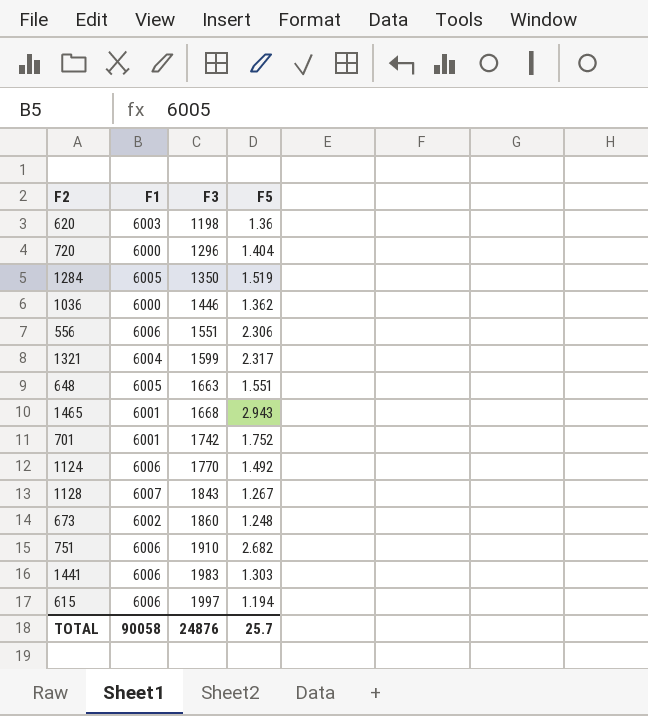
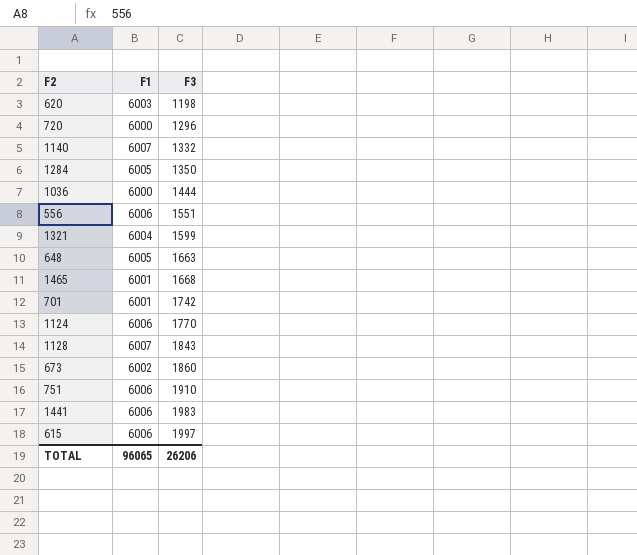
column F5 | position: 4 -> none
row 1140: none -> 6007 | 1332
1036 | F3: 1446 -> 1444
TOTAL | F1: 90058 -> 96065
TOTAL | F3: 24876 -> 26206

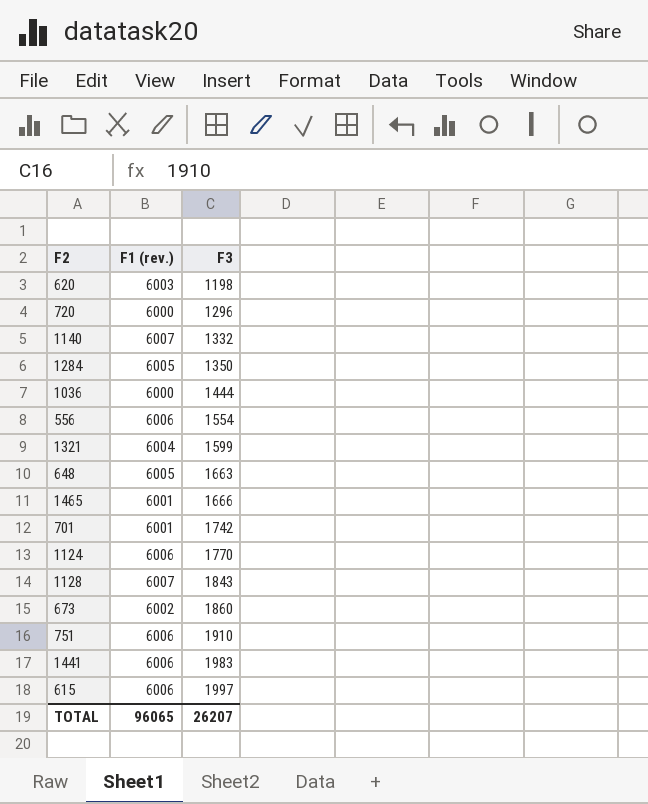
column name: F1 -> F1 (rev.)
556 | F3: 1551 -> 1554
1465 | F3: 1668 -> 1666
TOTAL | F3: 26206 -> 26207

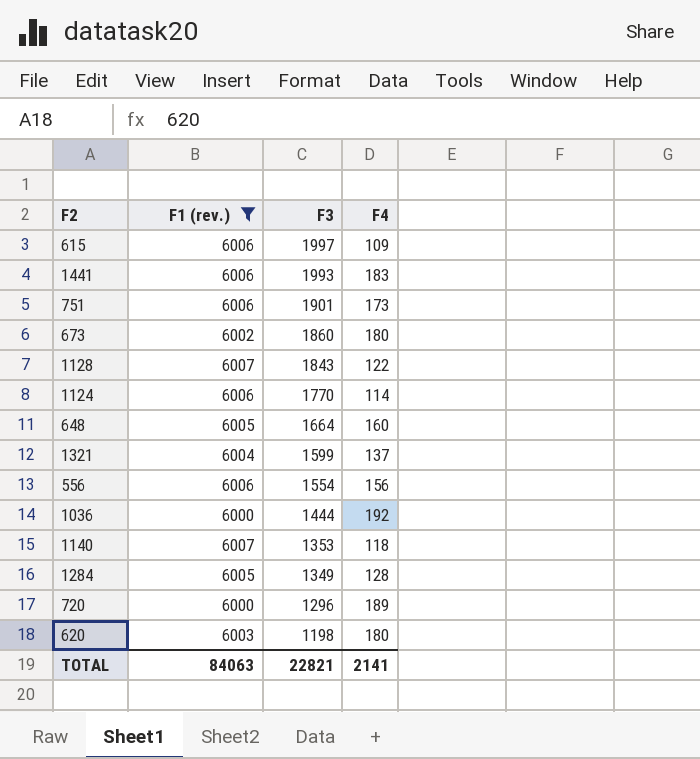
filter: none -> F1 (rev.) != 6001
row order: F3 ascending -> F3 descending
column F4 | position: none -> 4
1441 | F3: 1983 -> 1993
751 | F3: 1910 -> 1901
648 | F3: 1663 -> 1664
1140 | F3: 1332 -> 1353
1284 | F3: 1350 -> 1349
TOTAL | F1 (rev.): 96065 -> 84063
TOTAL | F3: 26207 -> 22821

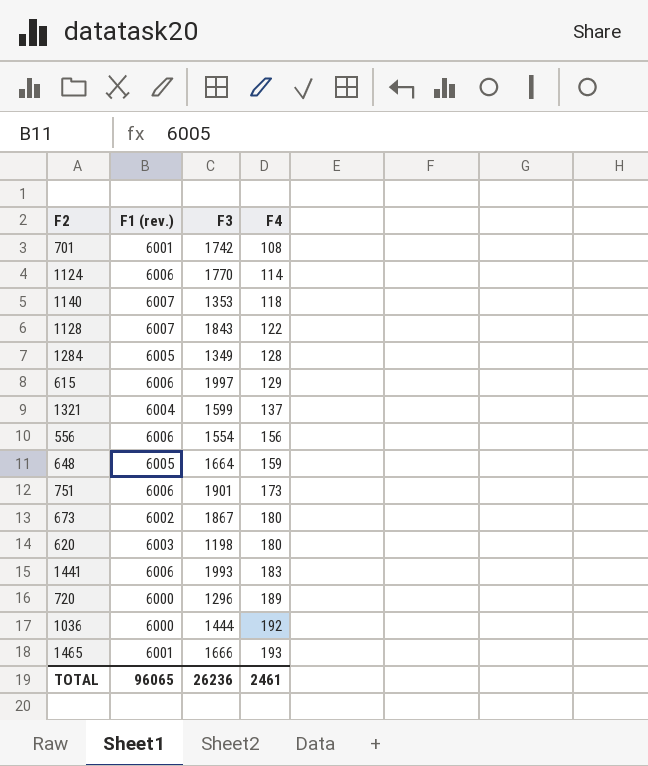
filter: F1 (rev.) != 6001 -> none
row order: F3 descending -> F4 ascending
615 | F4: 109 -> 129
648 | F4: 160 -> 159
673 | F3: 1860 -> 1867
TOTAL | F1 (rev.): 84063 -> 96065
TOTAL | F3: 22821 -> 26236
TOTAL | F4: 2141 -> 2461

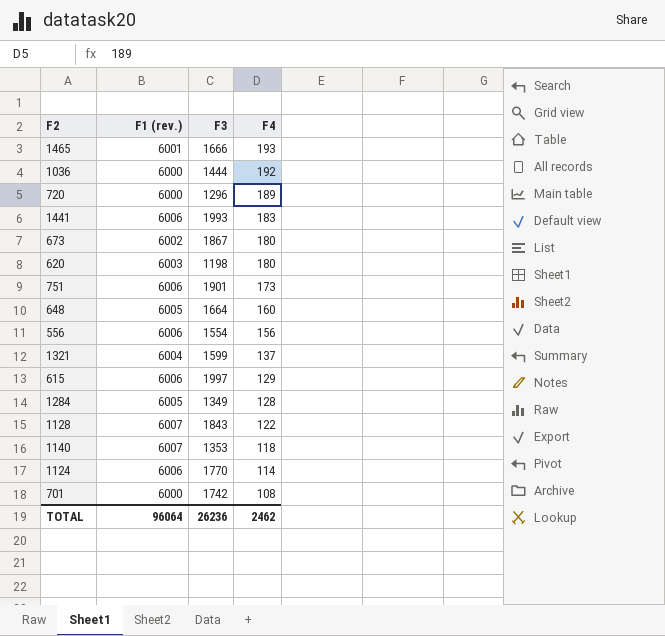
row order: F4 ascending -> F4 descending
648 | F4: 159 -> 160
701 | F1 (rev.): 6001 -> 6000
TOTAL | F1 (rev.): 96065 -> 96064
TOTAL | F4: 2461 -> 2462

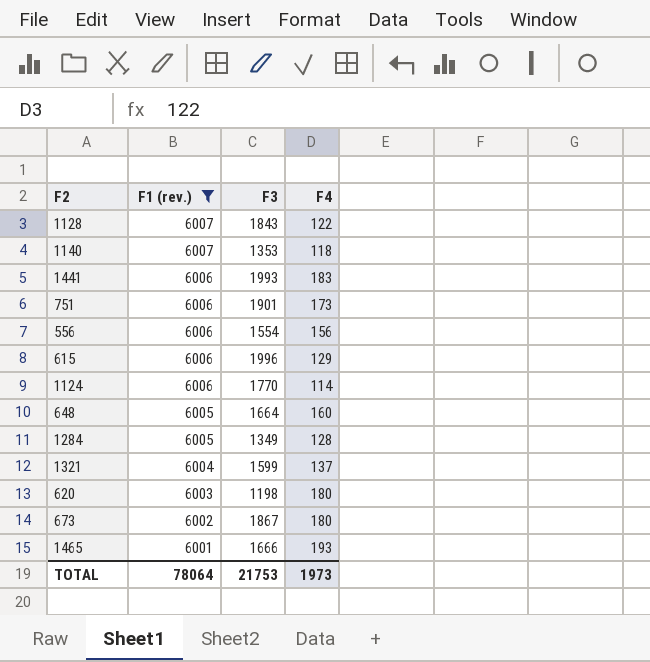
filter: none -> F1 (rev.) != 6000
row order: F4 descending -> F1 (rev.) descending
615 | F3: 1997 -> 1996
TOTAL | F1 (rev.): 96064 -> 78064
TOTAL | F3: 26236 -> 21753
TOTAL | F4: 2462 -> 1973

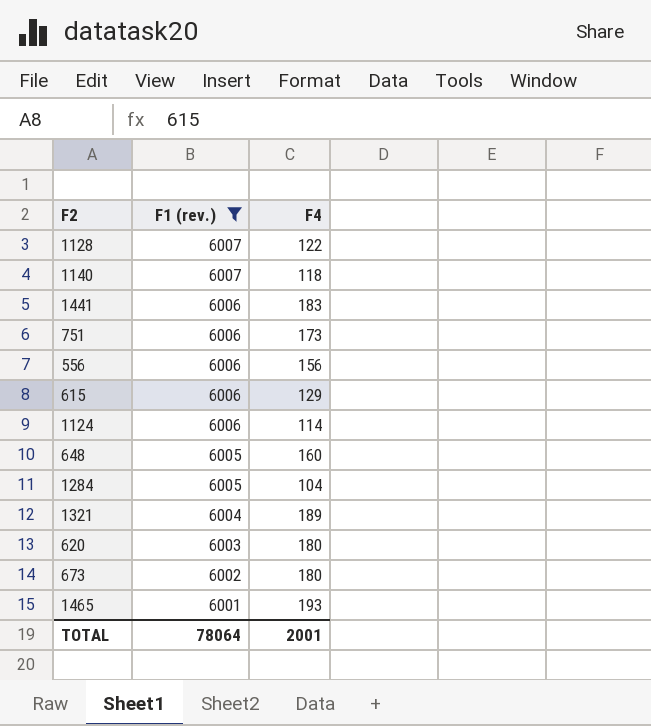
column F3 | position: 3 -> none
1284 | F4: 128 -> 104
1321 | F4: 137 -> 189
TOTAL | F4: 1973 -> 2001

